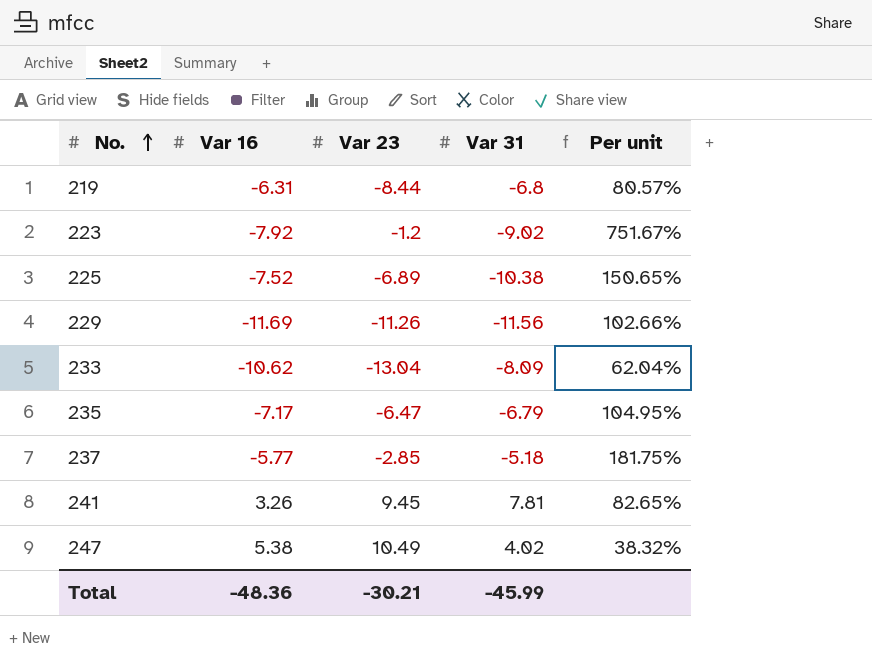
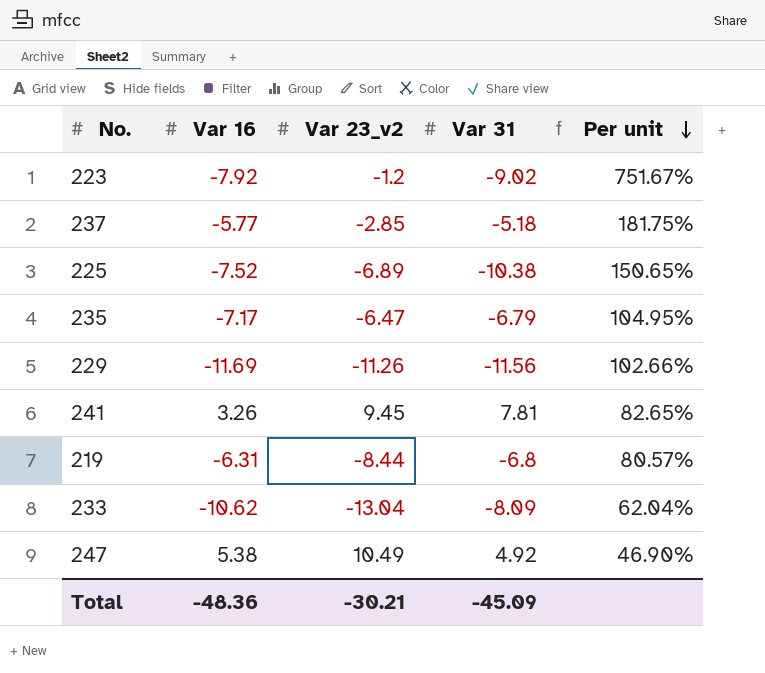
row order: No. ascending -> Per unit descending
column name: Var 23 -> Var 23_v2
247 | Var 31: 4.02 -> 4.92
247 | Per unit: 38.32% -> 46.90%
Total | Var 31: -45.99 -> -45.09

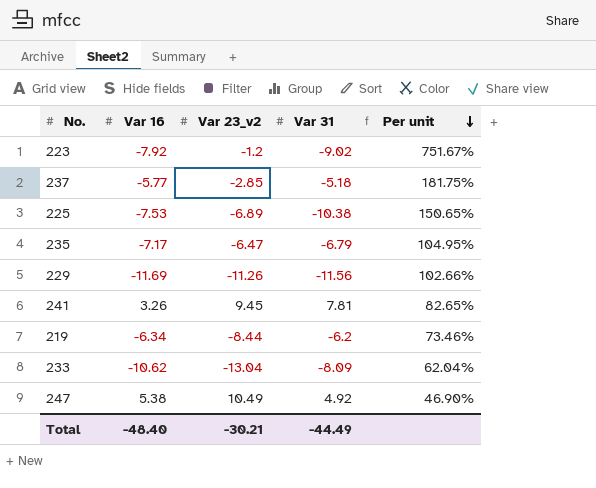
225 | Var 16: -7.52 -> -7.53
219 | Var 16: -6.31 -> -6.34
219 | Var 31: -6.8 -> -6.2
219 | Per unit: 80.57% -> 73.46%
Total | Var 16: -48.36 -> -48.40
Total | Var 31: -45.09 -> -44.49

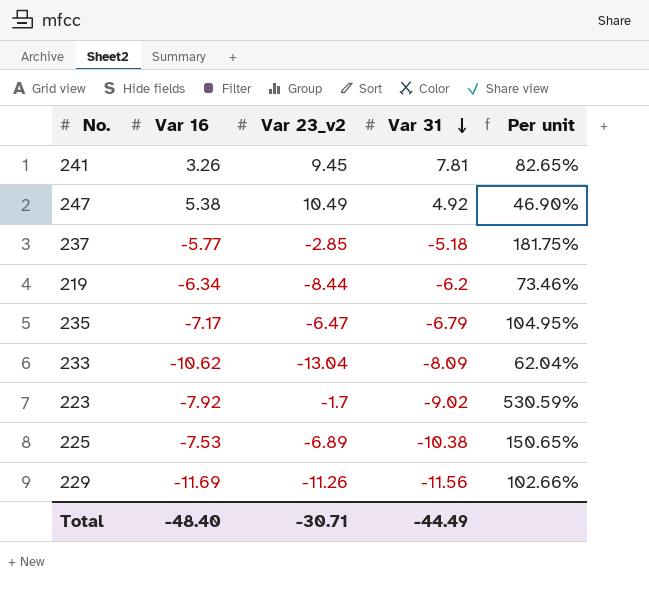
row order: Per unit descending -> Var 31 descending
223 | Var 23_v2: -1.2 -> -1.7
223 | Per unit: 751.67% -> 530.59%
Total | Var 23_v2: -30.21 -> -30.71

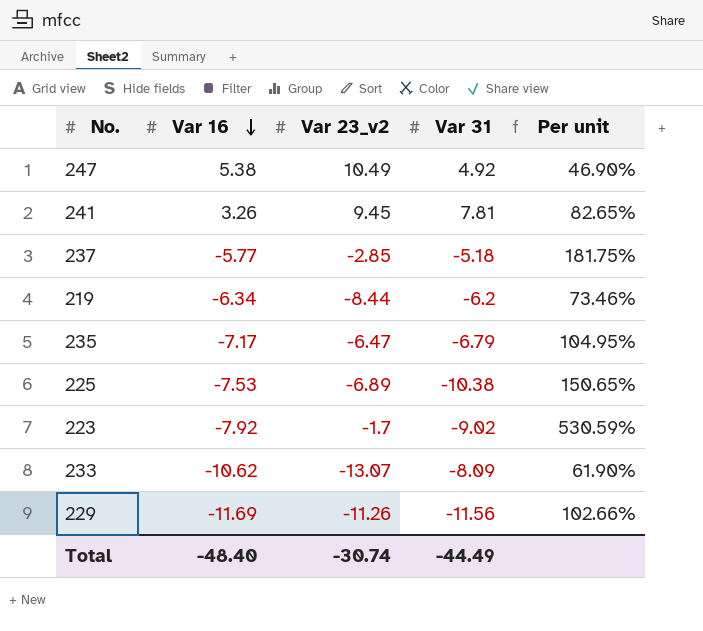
row order: Var 31 descending -> Var 16 descending
233 | Var 23_v2: -13.04 -> -13.07
233 | Per unit: 62.04% -> 61.90%
Total | Var 23_v2: -30.71 -> -30.74

